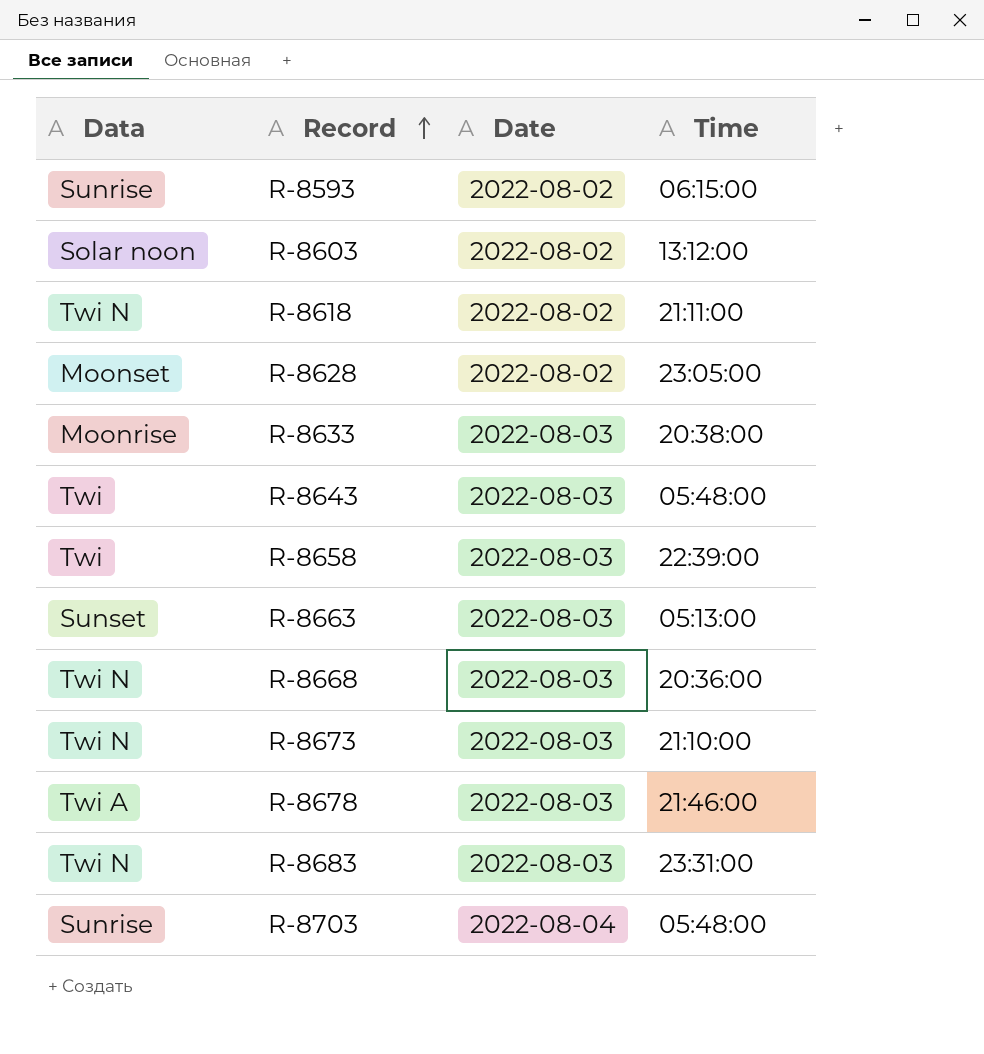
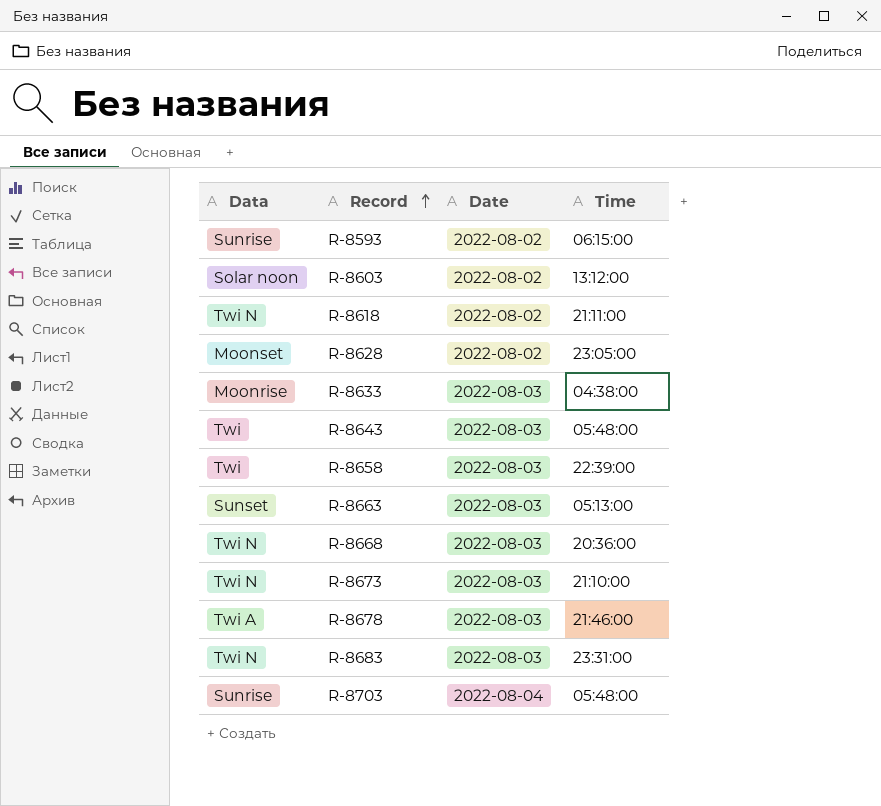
R-8633 | Time: 20:38:00 -> 04:38:00

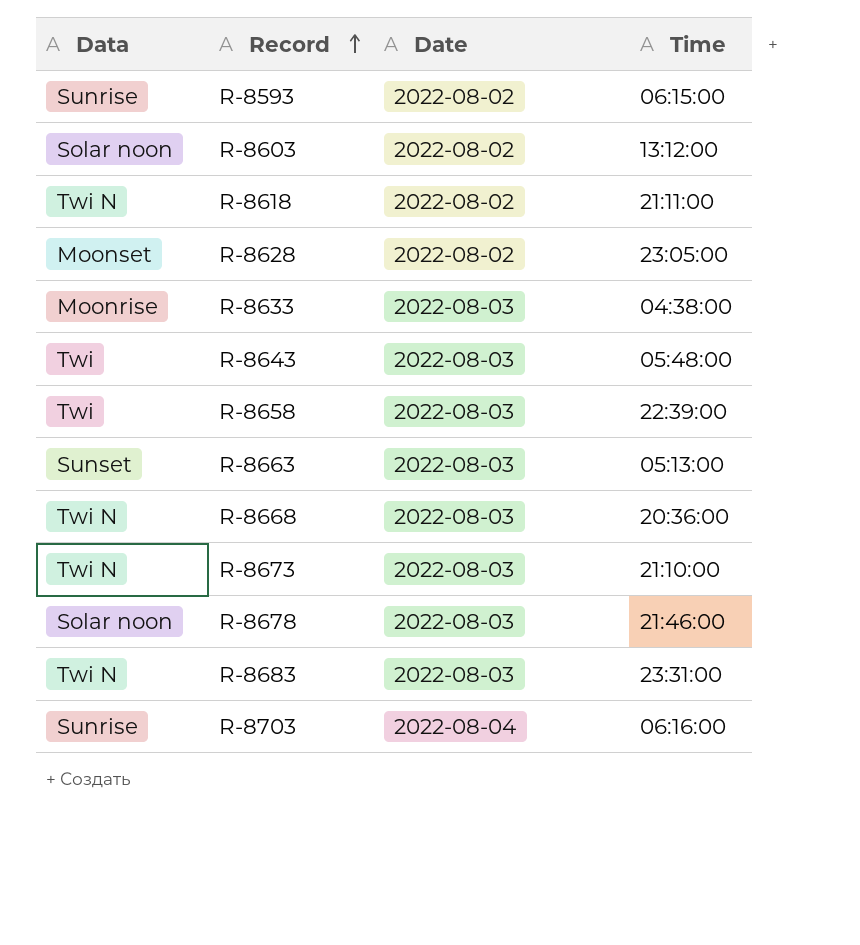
R-8678 | Data: Twi A -> Solar noon
R-8703 | Time: 05:48:00 -> 06:16:00

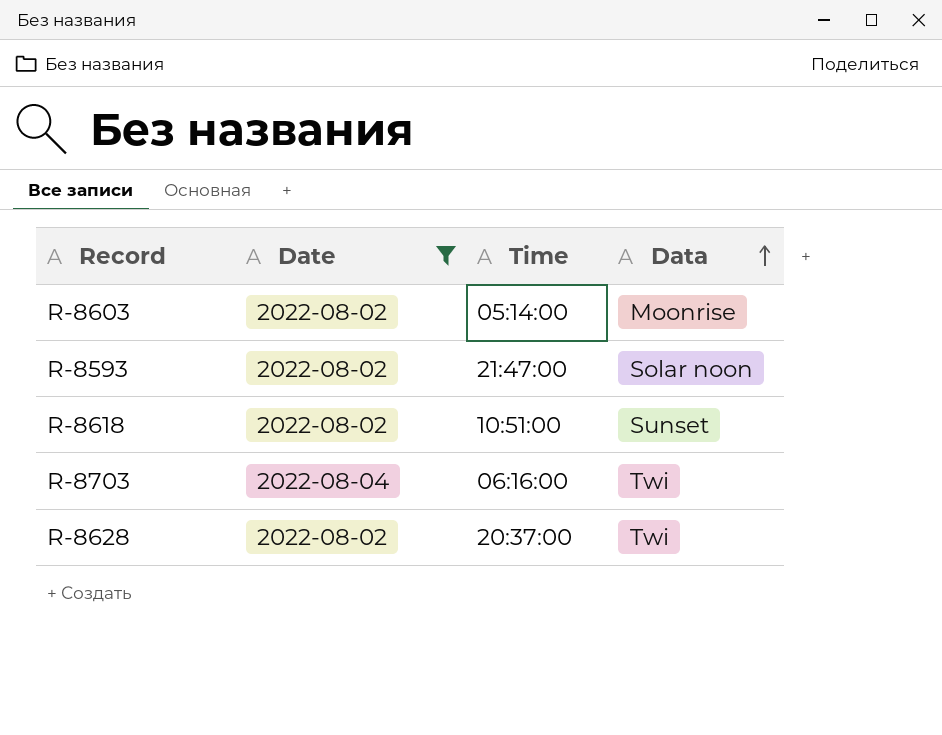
filter: none -> Date != 2022-08-03
row order: Record ascending -> Data ascending
column Data | position: 1 -> 4
R-8603 | Time: 13:12:00 -> 05:14:00
R-8603 | Data: Solar noon -> Moonrise
R-8593 | Time: 06:15:00 -> 21:47:00
R-8593 | Data: Sunrise -> Solar noon
R-8618 | Time: 21:11:00 -> 10:51:00
R-8618 | Data: Twi N -> Sunset
R-8703 | Data: Sunrise -> Twi
R-8628 | Time: 23:05:00 -> 20:37:00
R-8628 | Data: Moonset -> Twi

